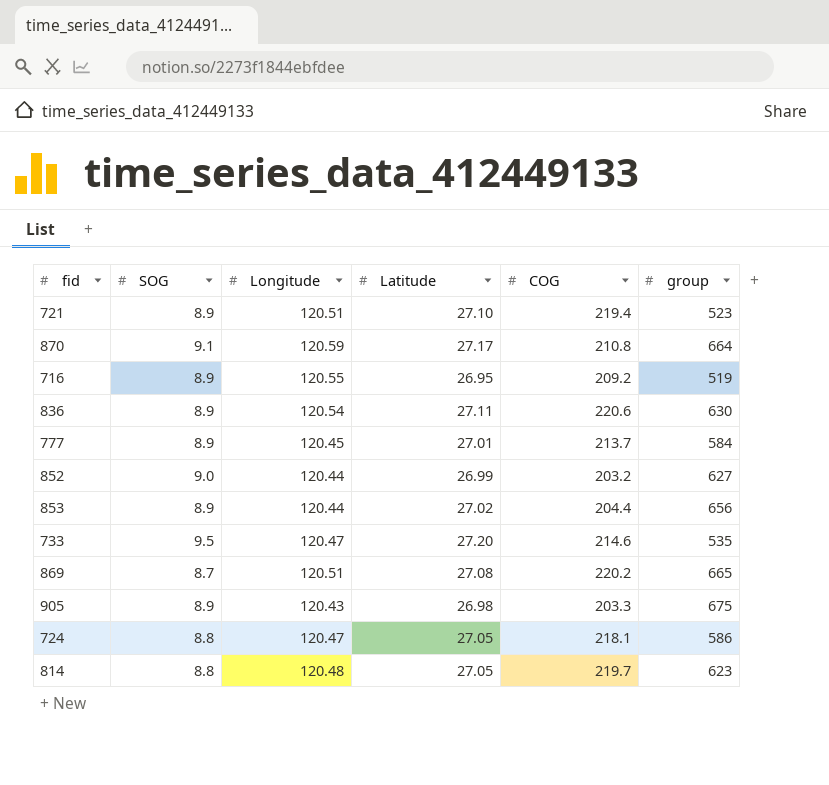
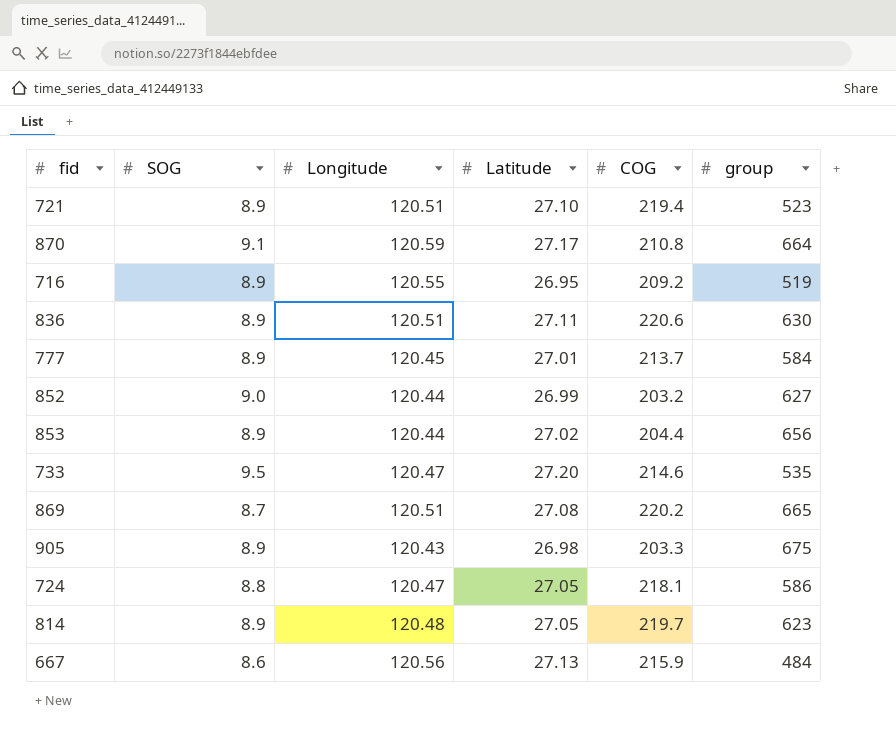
836 | Longitude: 120.54 -> 120.51
814 | SOG: 8.8 -> 8.9
row 667: none -> 8.6 | 120.56 | 27.13 | 215.9 | 484

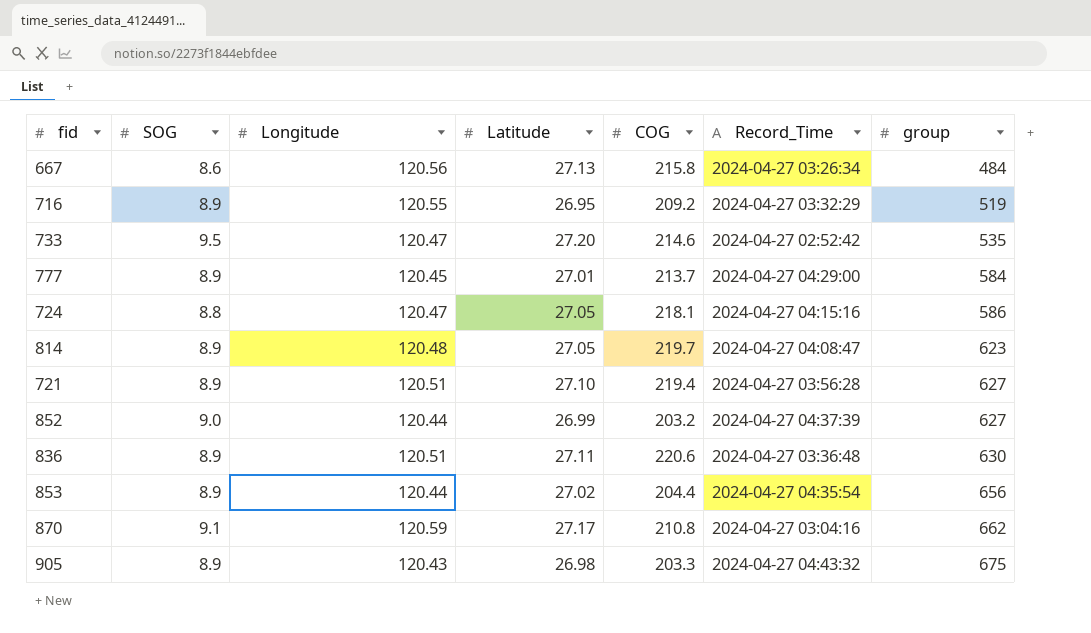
row order: none -> group ascending
column Record_Time | position: none -> 6
row 869: 8.7 | 120.51 | 27.08 | 220.2 | 665 -> none
667 | COG: 215.9 -> 215.8
721 | group: 523 -> 627
870 | group: 664 -> 662

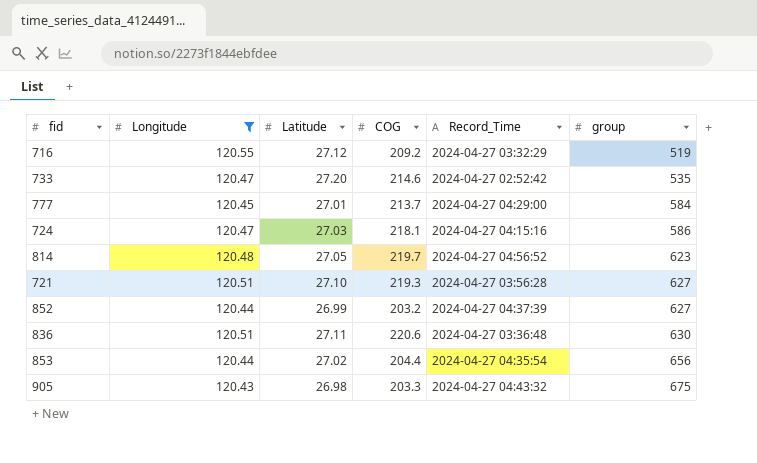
filter: none -> Longitude <= 120.55
column SOG | position: 2 -> none
716 | Latitude: 26.95 -> 27.12
724 | Latitude: 27.05 -> 27.03
814 | Record_Time: 2024-04-27 04:08:47 -> 2024-04-27 04:56:52
721 | COG: 219.4 -> 219.3

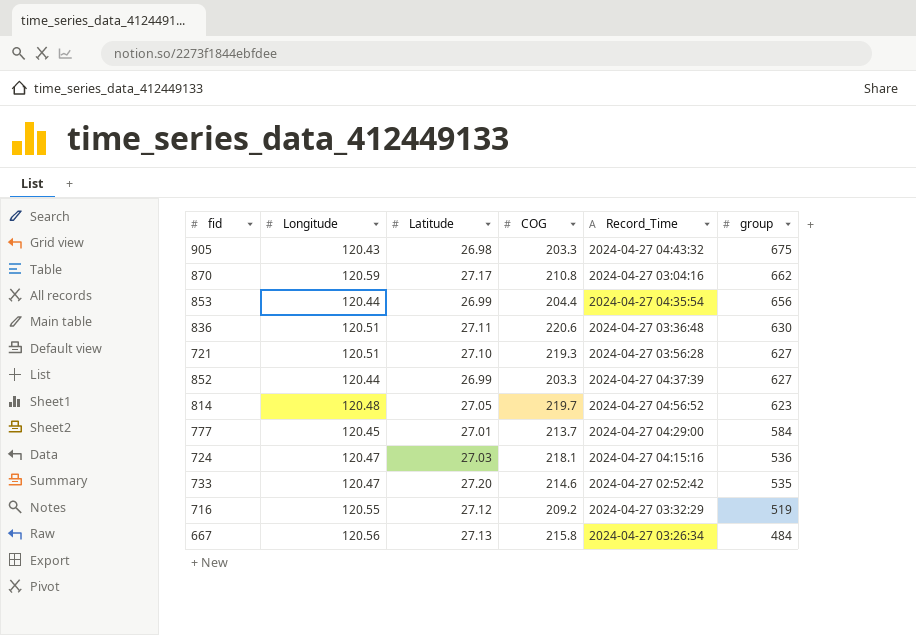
filter: Longitude <= 120.55 -> none
row order: group ascending -> group descending
853 | Latitude: 27.02 -> 26.99
852 | COG: 203.2 -> 203.3
724 | group: 586 -> 536

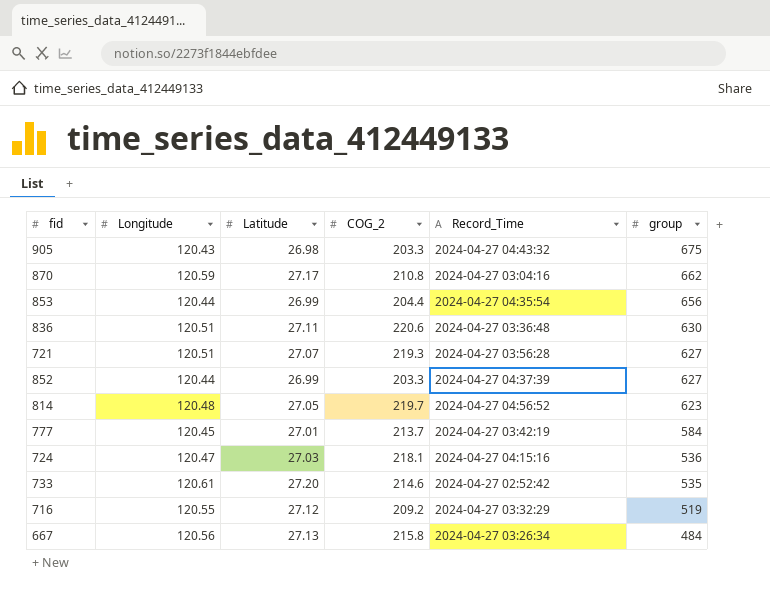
column name: COG -> COG_2
721 | Latitude: 27.10 -> 27.07
777 | Record_Time: 2024-04-27 04:29:00 -> 2024-04-27 03:42:19
733 | Longitude: 120.47 -> 120.61

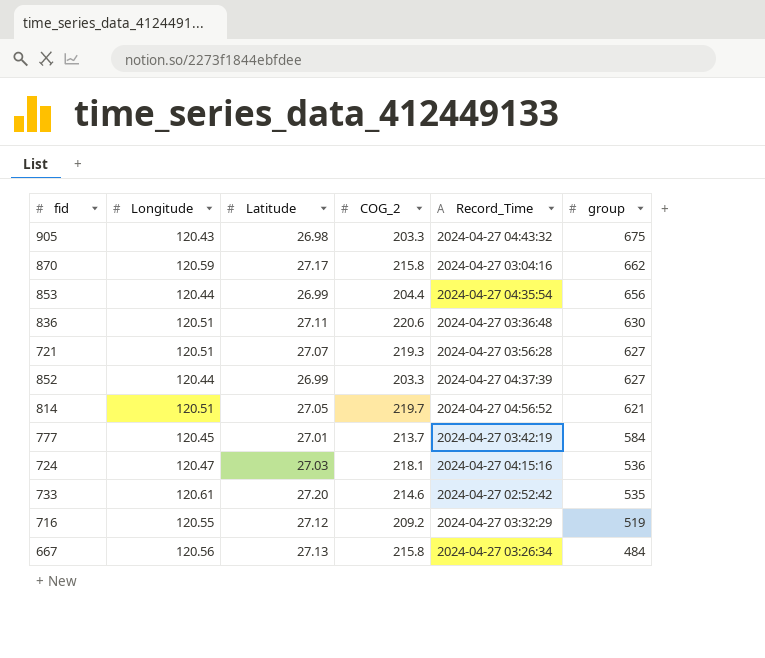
870 | COG_2: 210.8 -> 215.8
814 | Longitude: 120.48 -> 120.51
814 | group: 623 -> 621

